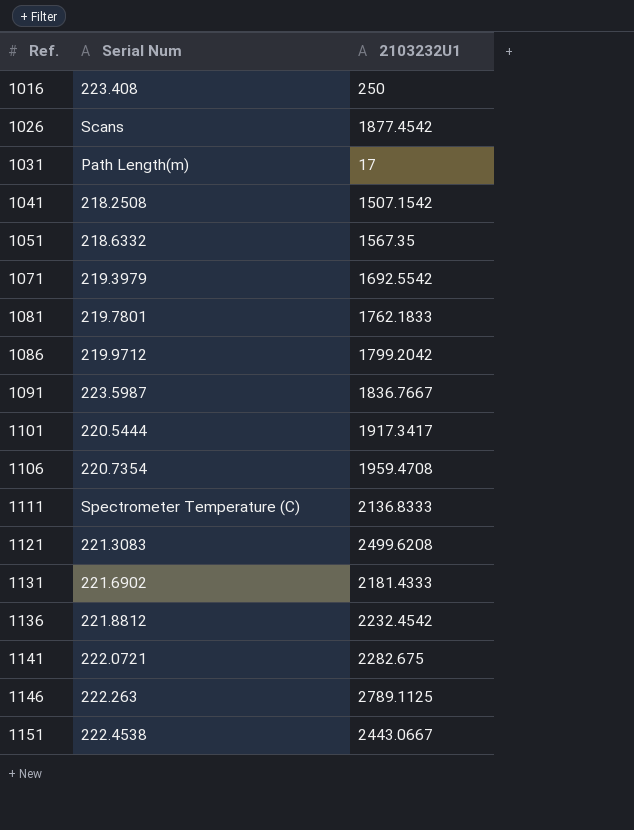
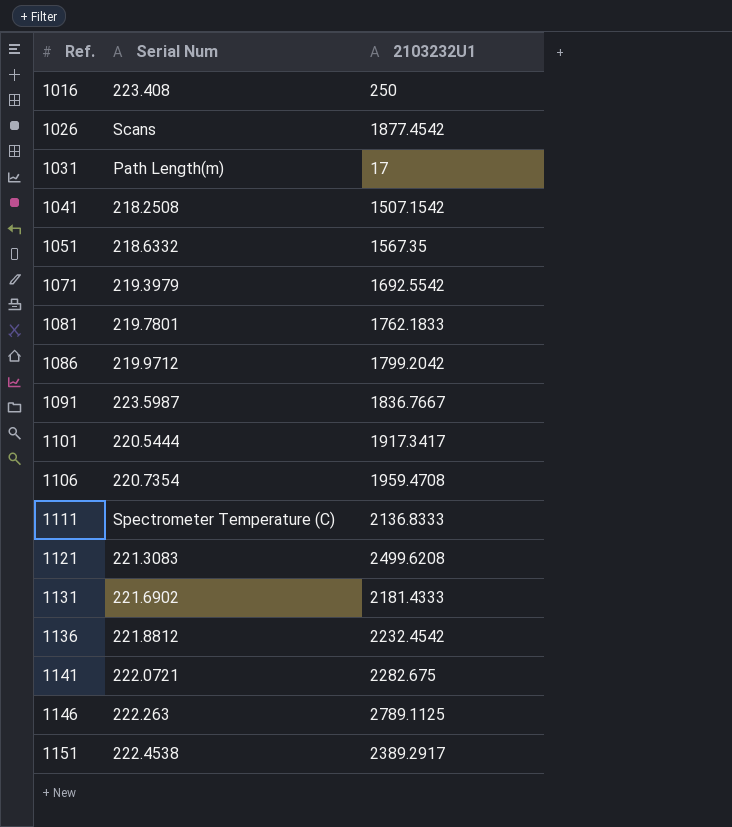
1151 | 2103232U1: 2443.0667 -> 2389.2917

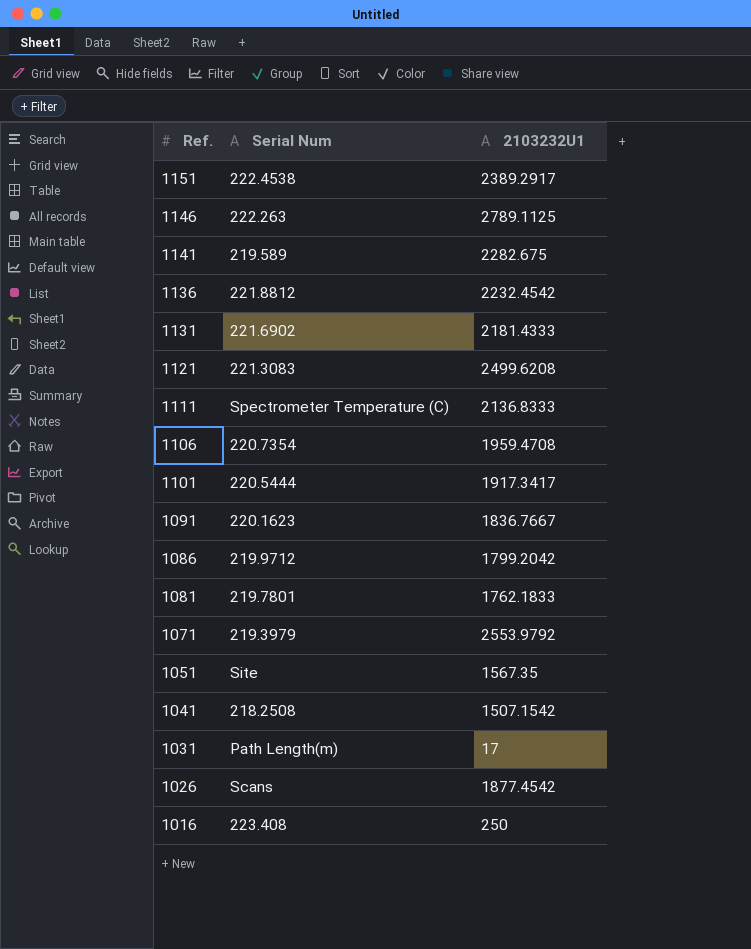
row order: Ref. ascending -> Ref. descending
1141 | Serial Num: 222.0721 -> 219.589
1091 | Serial Num: 223.5987 -> 220.1623
1071 | 2103232U1: 1692.5542 -> 2553.9792
1051 | Serial Num: 218.6332 -> Site

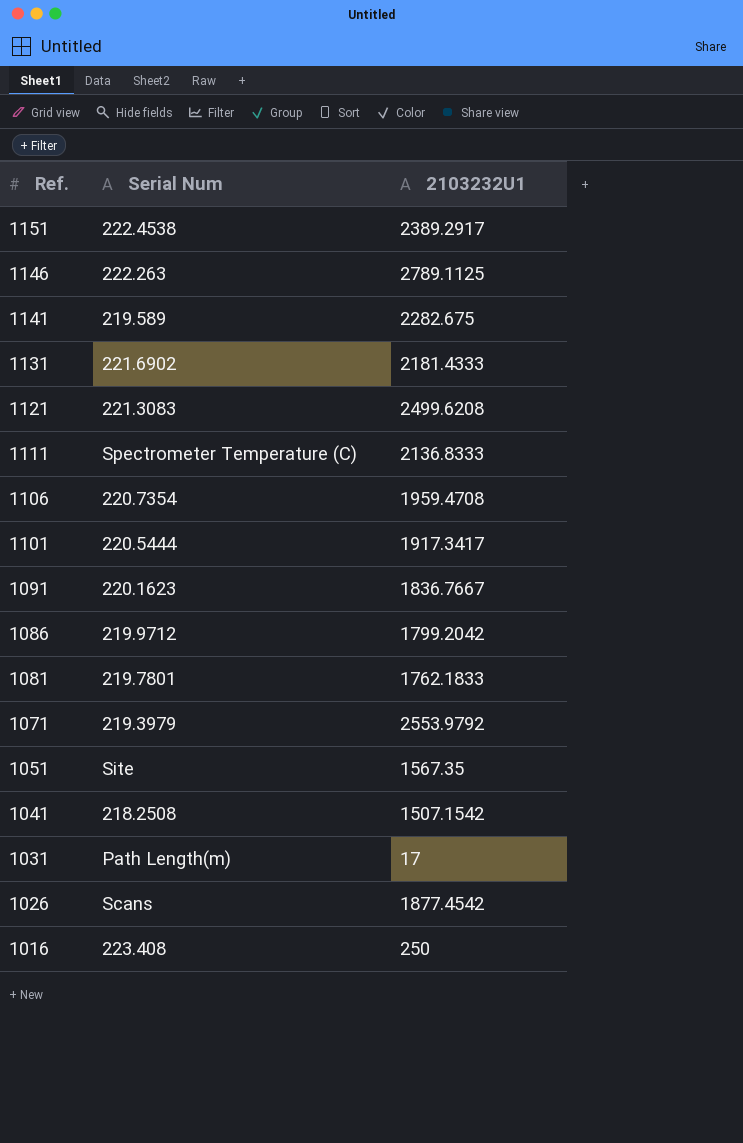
row 1136: 221.8812 | 2232.4542 -> none

